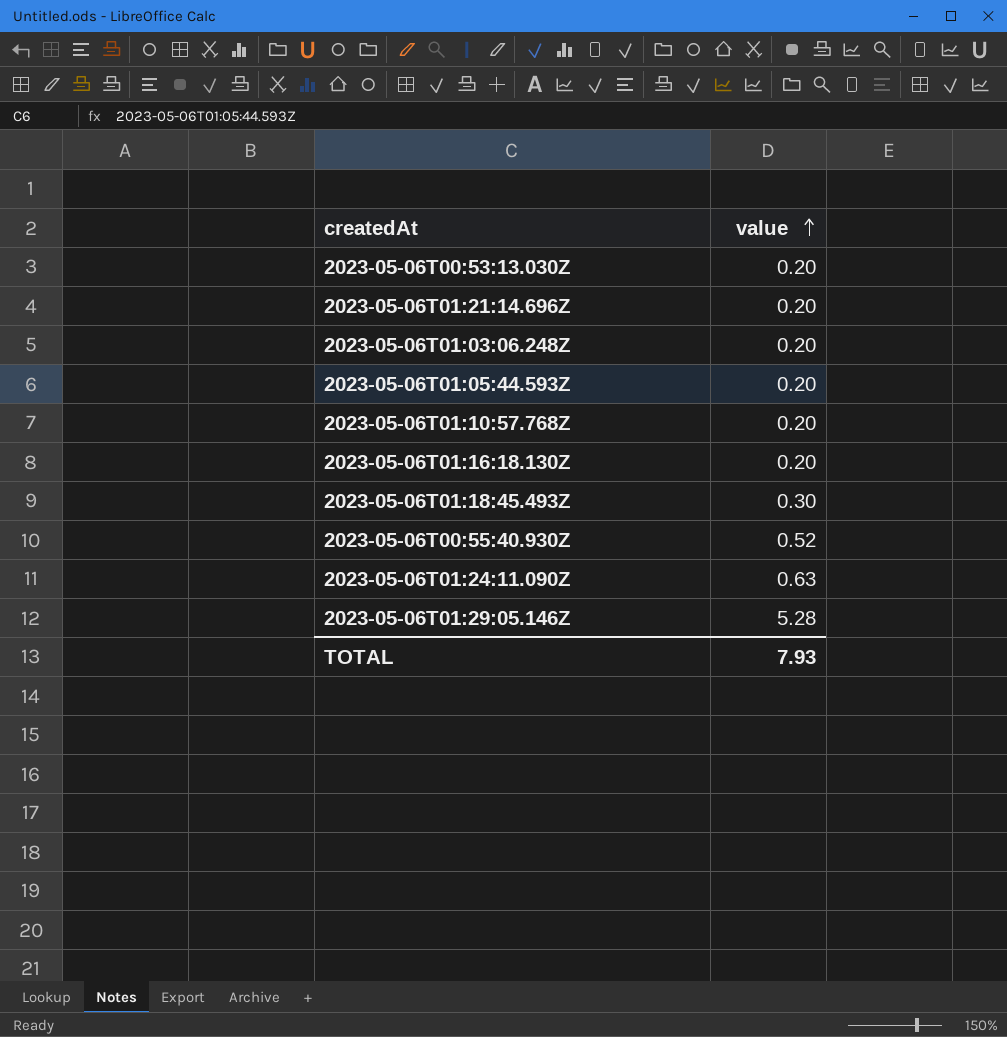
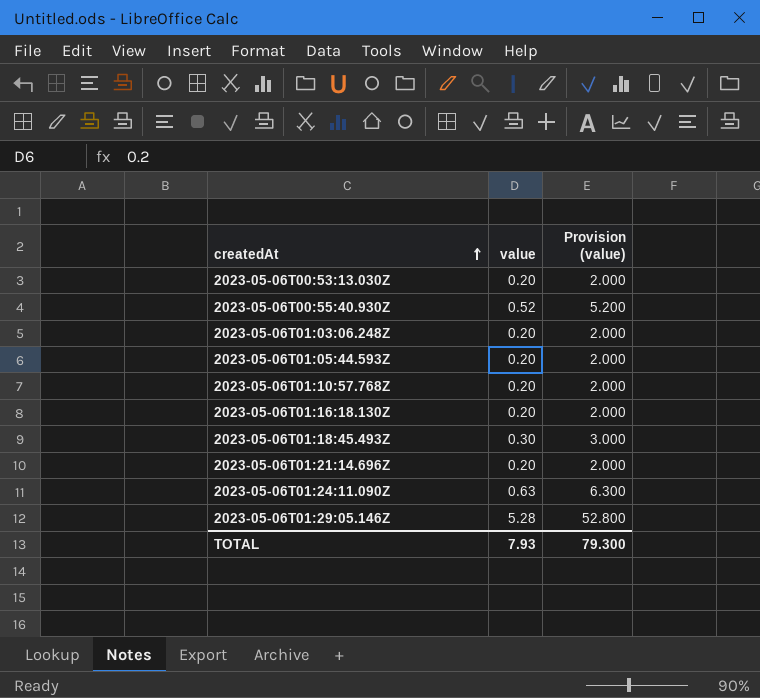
row order: value ascending -> createdAt ascending
column Provision (value) | formula: none -> [value] * 10

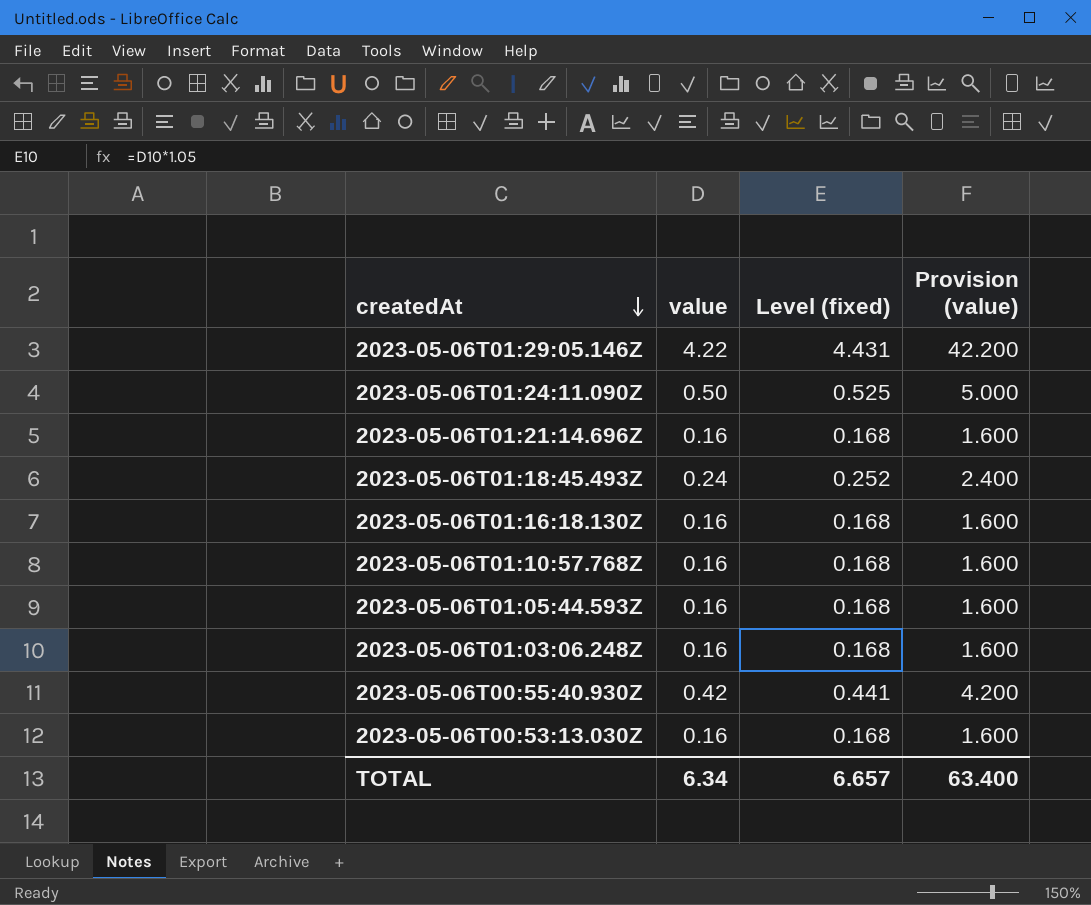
row order: createdAt ascending -> createdAt descending
column Level (fixed) | formula: none -> [value] * 1.05
2023-05-06T01:29:05.146Z | value: 5.28 -> 4.22
2023-05-06T01:29:05.146Z | Provision (value): 52.800 -> 42.200
2023-05-06T01:24:11.090Z | value: 0.63 -> 0.50
2023-05-06T01:24:11.090Z | Provision (value): 6.300 -> 5.000
2023-05-06T01:21:14.696Z | value: 0.20 -> 0.16
2023-05-06T01:21:14.696Z | Provision (value): 2.000 -> 1.600
2023-05-06T01:18:45.493Z | value: 0.30 -> 0.24
2023-05-06T01:18:45.493Z | Provision (value): 3.000 -> 2.400
2023-05-06T01:16:18.130Z | value: 0.20 -> 0.16
2023-05-06T01:16:18.130Z | Provision (value): 2.000 -> 1.600
2023-05-06T01:10:57.768Z | value: 0.20 -> 0.16
2023-05-06T01:10:57.768Z | Provision (value): 2.000 -> 1.600
2023-05-06T01:05:44.593Z | value: 0.20 -> 0.16
2023-05-06T01:05:44.593Z | Provision (value): 2.000 -> 1.600
2023-05-06T01:03:06.248Z | value: 0.20 -> 0.16
2023-05-06T01:03:06.248Z | Provision (value): 2.000 -> 1.600
2023-05-06T00:55:40.930Z | value: 0.52 -> 0.42
2023-05-06T00:55:40.930Z | Provision (value): 5.200 -> 4.200
2023-05-06T00:53:13.030Z | value: 0.20 -> 0.16
2023-05-06T00:53:13.030Z | Provision (value): 2.000 -> 1.600
TOTAL | value: 7.93 -> 6.34
TOTAL | Provision (value): 79.300 -> 63.400

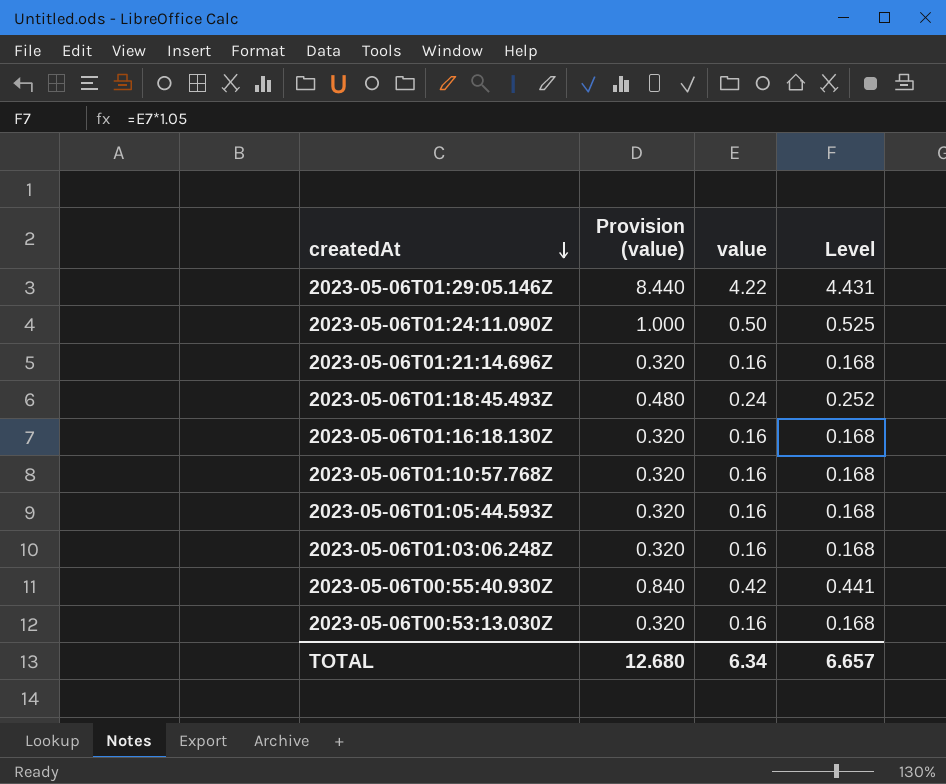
column Provision (value) | formula: [value] * 10 -> [value] * 2
column Provision (value) | position: 4 -> 2
column name: Level (fixed) -> Level
TOTAL | Provision (value): 63.400 -> 12.680

